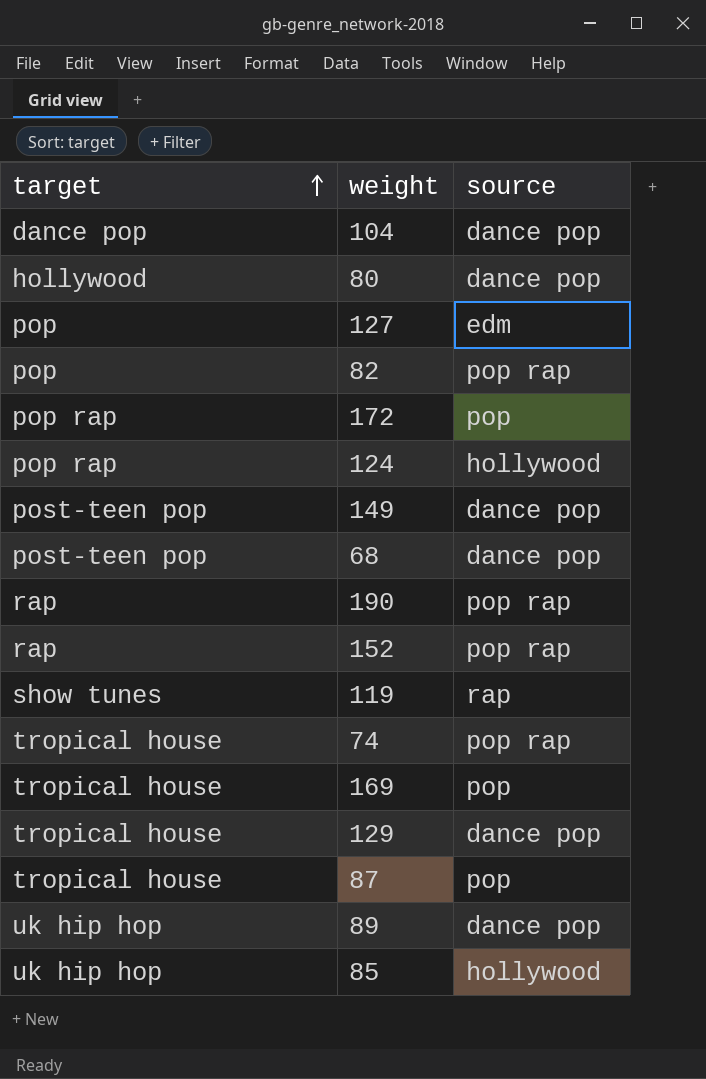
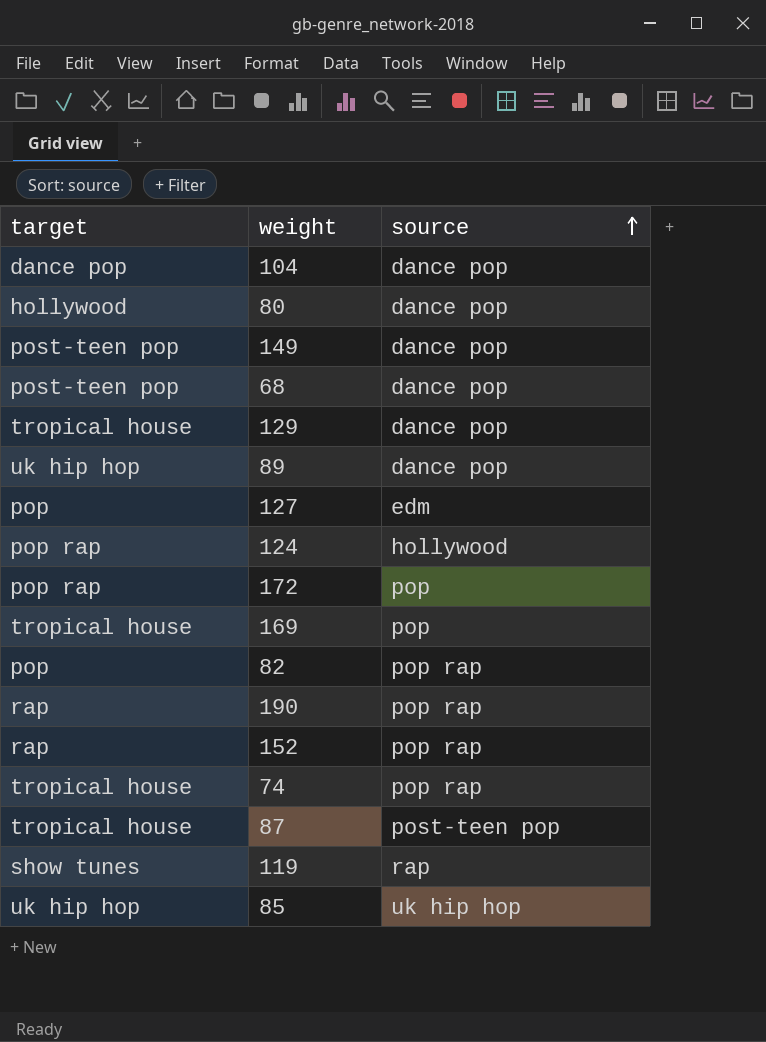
row order: target ascending -> source ascending
87 | source: pop -> post-teen pop
85 | source: hollywood -> uk hip hop

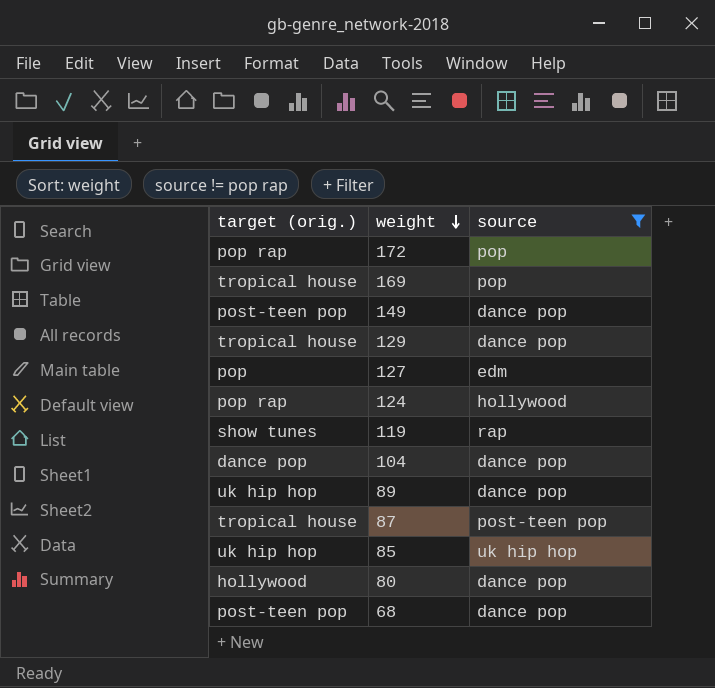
filter: none -> source != pop rap
row order: source ascending -> weight descending
column name: target -> target (orig.)

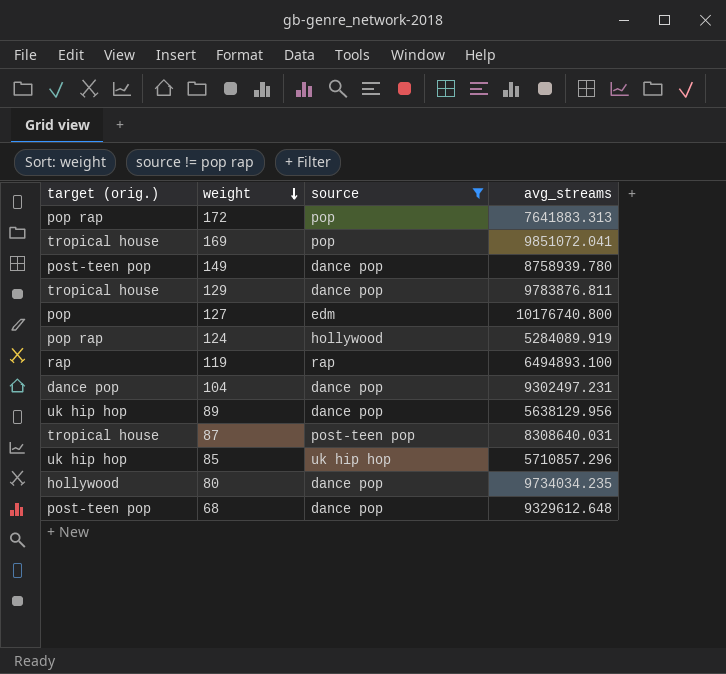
column avg_streams | position: none -> 4
119 | target (orig.): show tunes -> rap

